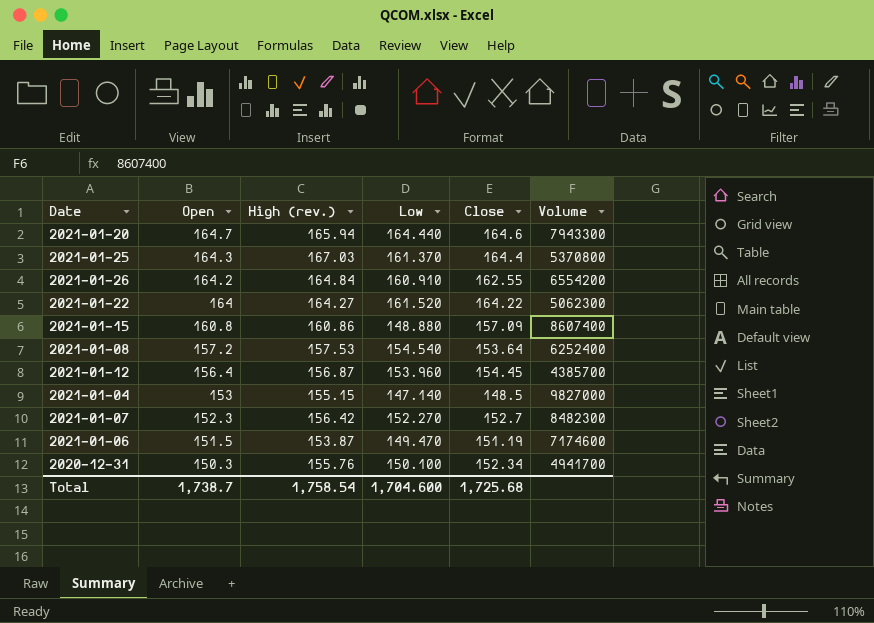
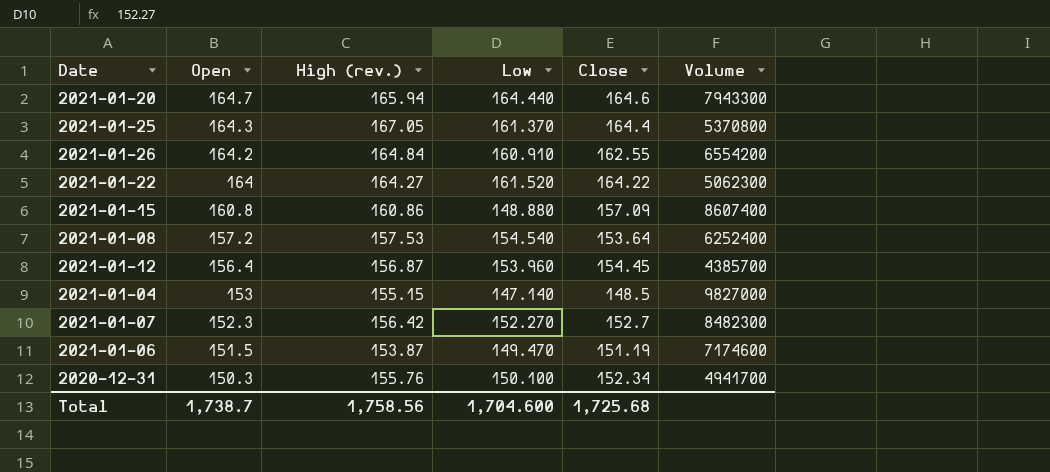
2021-01-25 | High (rev.): 167.03 -> 167.05
Total | High (rev.): 1,758.54 -> 1,758.56

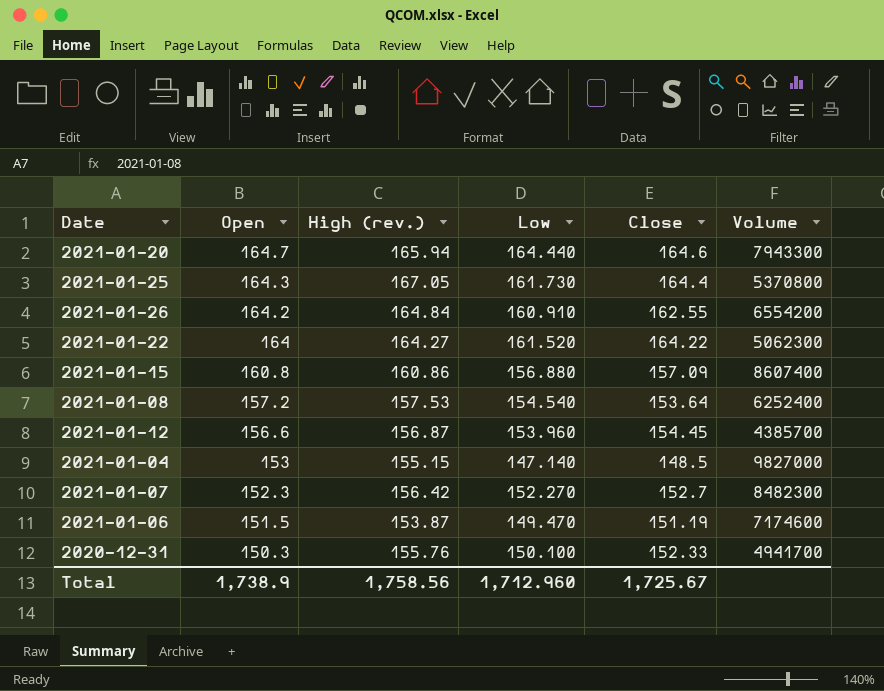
2021-01-25 | Low: 161.370 -> 161.730
2021-01-15 | Low: 148.880 -> 156.880
2021-01-12 | Open: 156.4 -> 156.6
2020-12-31 | Close: 152.34 -> 152.33
Total | Open: 1,738.7 -> 1,738.9
Total | Low: 1,704.600 -> 1,712.960
Total | Close: 1,725.68 -> 1,725.67

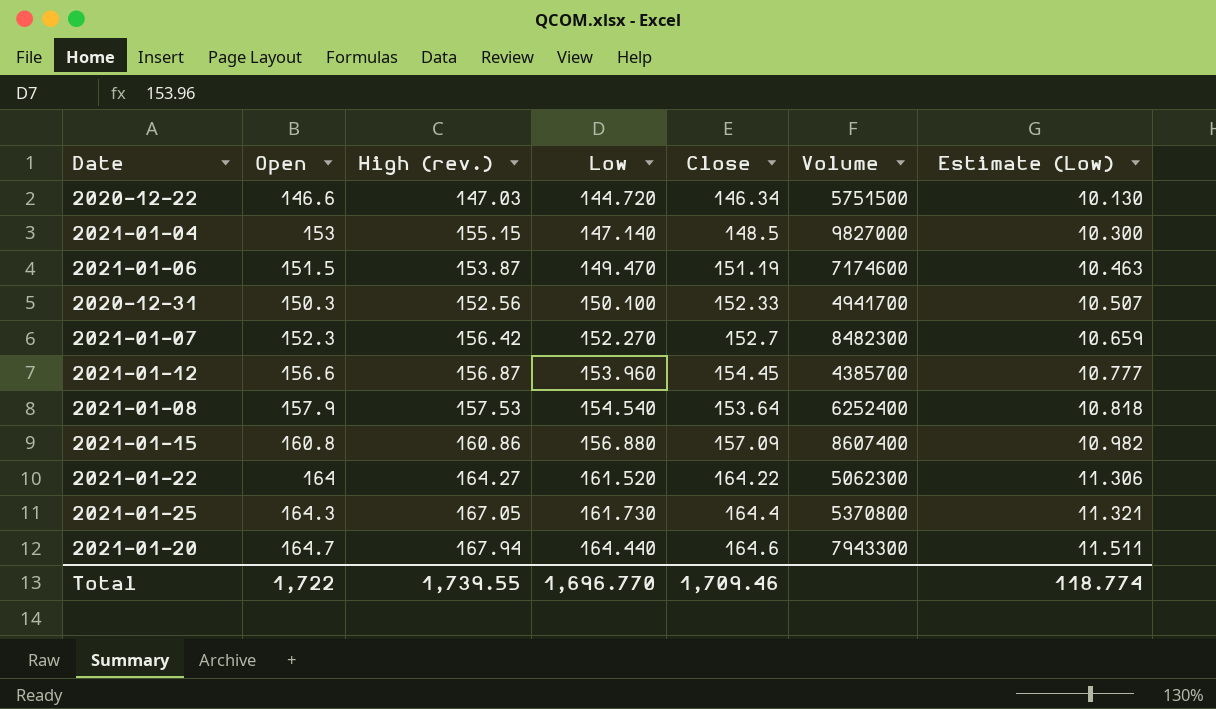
row order: Open descending -> Low ascending
column Estimate (Low) | formula: none -> [Low] * 0.07
row 2021-01-26: 164.2 | 164.84 | 160.910 | 162.55 | 6554200 -> none
row 2020-12-22: none -> 146.6 | 147.03 | 144.720 | 146.34 | 5751500 | 10.130
2020-12-31 | High (rev.): 155.76 -> 152.56
2021-01-08 | Open: 157.2 -> 157.9
2021-01-20 | High (rev.): 165.94 -> 167.94
Total | Open: 1,738.9 -> 1,722
Total | High (rev.): 1,758.56 -> 1,739.55
Total | Low: 1,712.960 -> 1,696.770
Total | Close: 1,725.67 -> 1,709.46

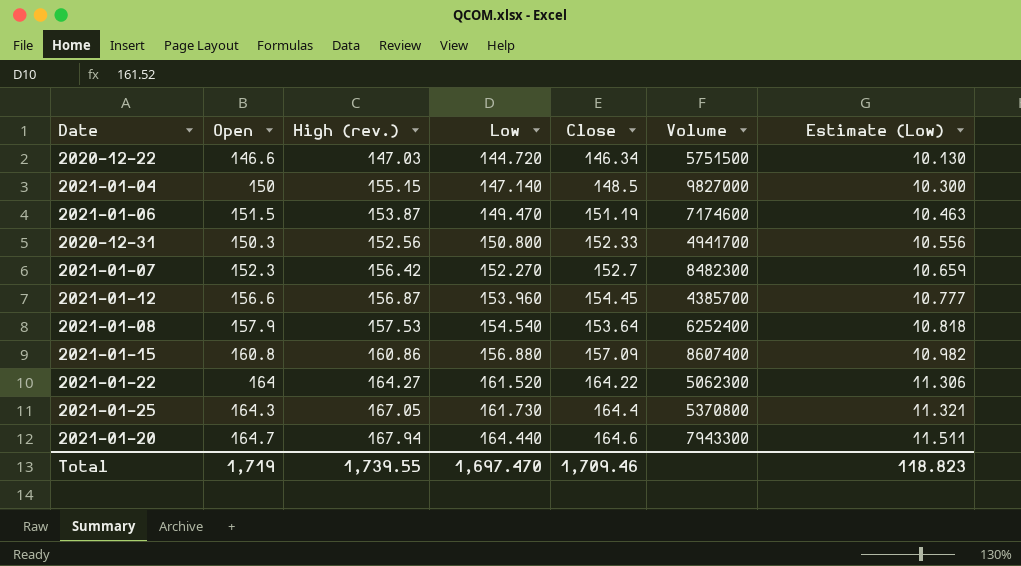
2021-01-04 | Open: 153 -> 150
2020-12-31 | Low: 150.100 -> 150.800
2020-12-31 | Estimate (Low): 10.507 -> 10.556
Total | Open: 1,722 -> 1,719
Total | Low: 1,696.770 -> 1,697.470
Total | Estimate (Low): 118.774 -> 118.823

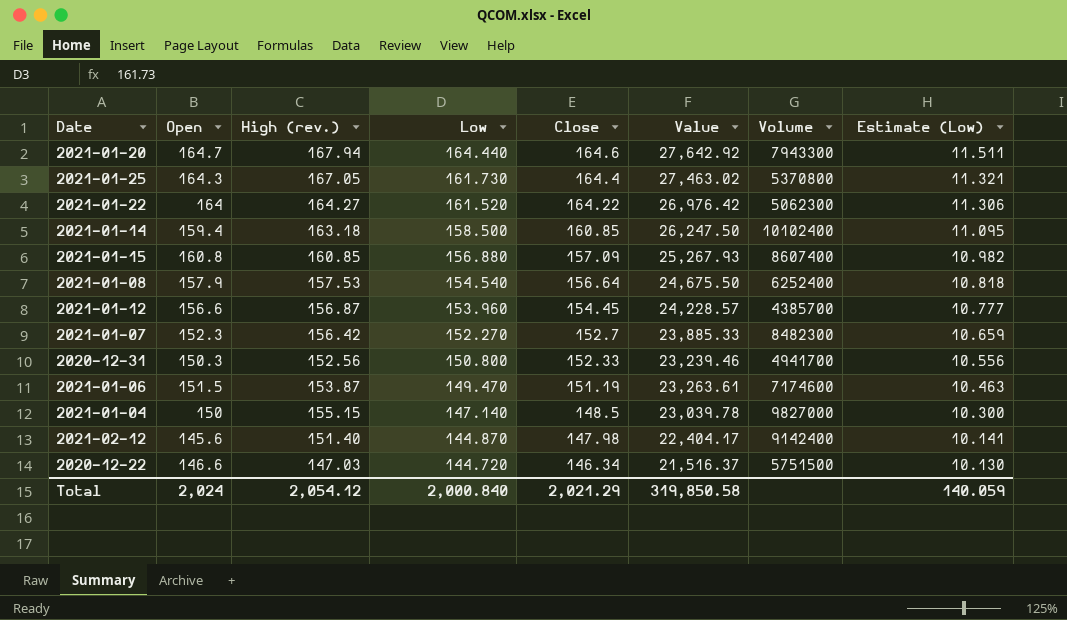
row order: Low ascending -> Low descending
column Value | formula: none -> [High (rev.)] * [Close]
row 2021-01-14: none -> 159.4 | 163.18 | 158.500 | 160.85 | 26,247.50 | 10102400 | 11.095
2021-01-15 | High (rev.): 160.86 -> 160.85
2021-01-08 | Close: 153.64 -> 156.64
row 2021-02-12: none -> 145.6 | 151.40 | 144.870 | 147.98 | 22,404.17 | 9142400 | 10.141
Total | Open: 1,719 -> 2,024
Total | High (rev.): 1,739.55 -> 2,054.12
Total | Low: 1,697.470 -> 2,000.840
Total | Close: 1,709.46 -> 2,021.29
Total | Estimate (Low): 118.823 -> 140.059

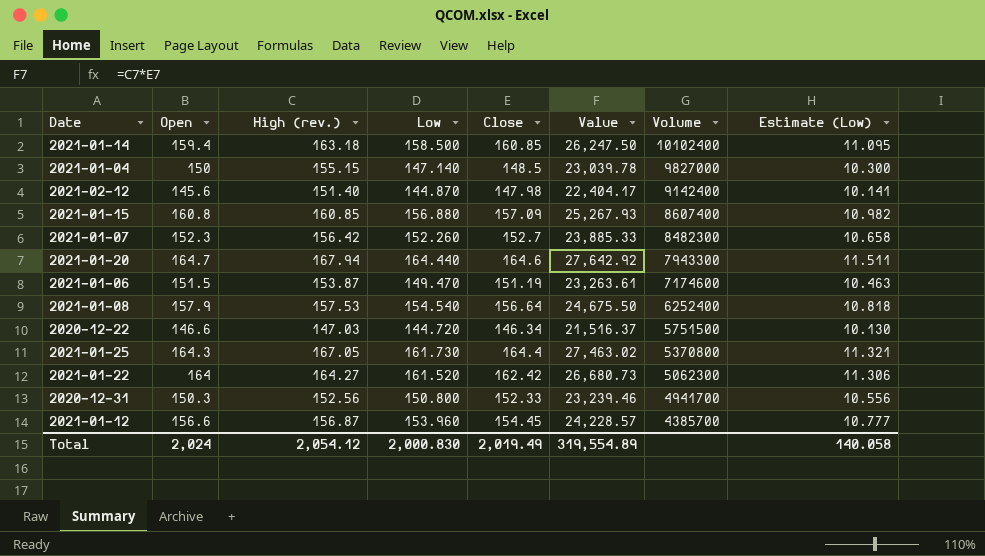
row order: Low descending -> Volume descending
2021-01-07 | Low: 152.270 -> 152.260
2021-01-07 | Estimate (Low): 10.659 -> 10.658
2021-01-22 | Close: 164.22 -> 162.42
2021-01-22 | Value: 26,976.42 -> 26,680.73
Total | Low: 2,000.840 -> 2,000.830
Total | Close: 2,021.29 -> 2,019.49
Total | Value: 319,850.58 -> 319,554.89
Total | Estimate (Low): 140.059 -> 140.058

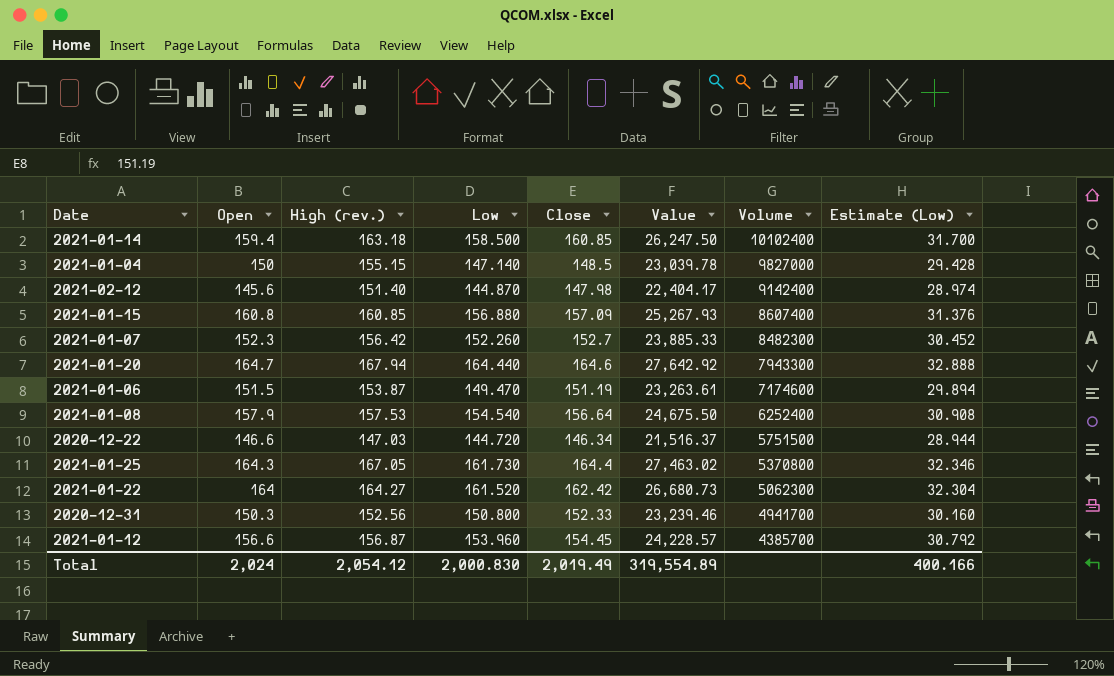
column Estimate (Low) | formula: [Low] * 0.07 -> [Low] * 0.2
Total | Estimate (Low): 140.058 -> 400.166

